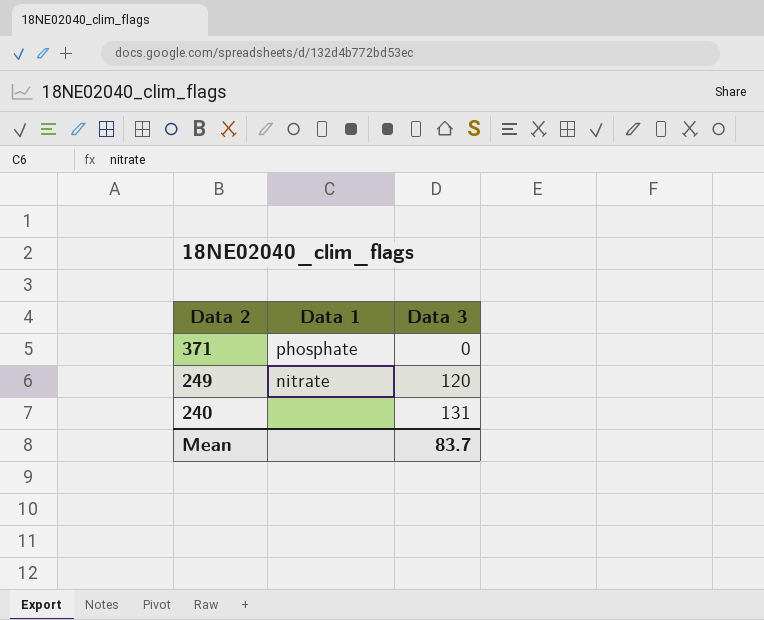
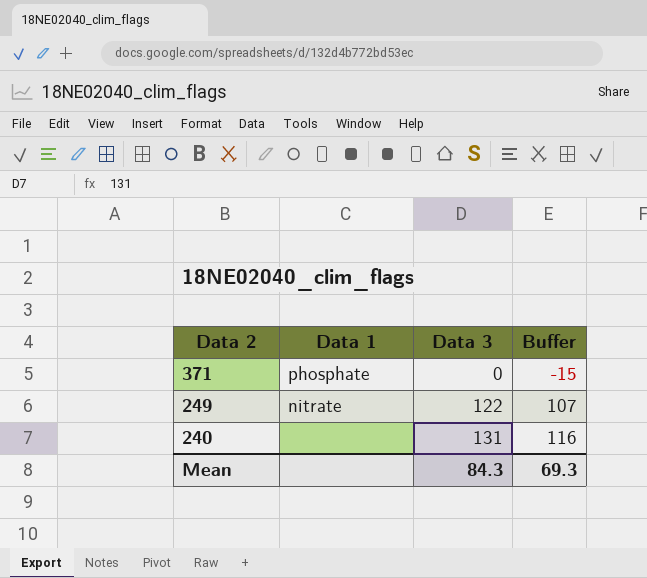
column Buffer | formula: none -> [Data 3] - 15
249 | Data 3: 120 -> 122
Mean | Data 3: 83.7 -> 84.3

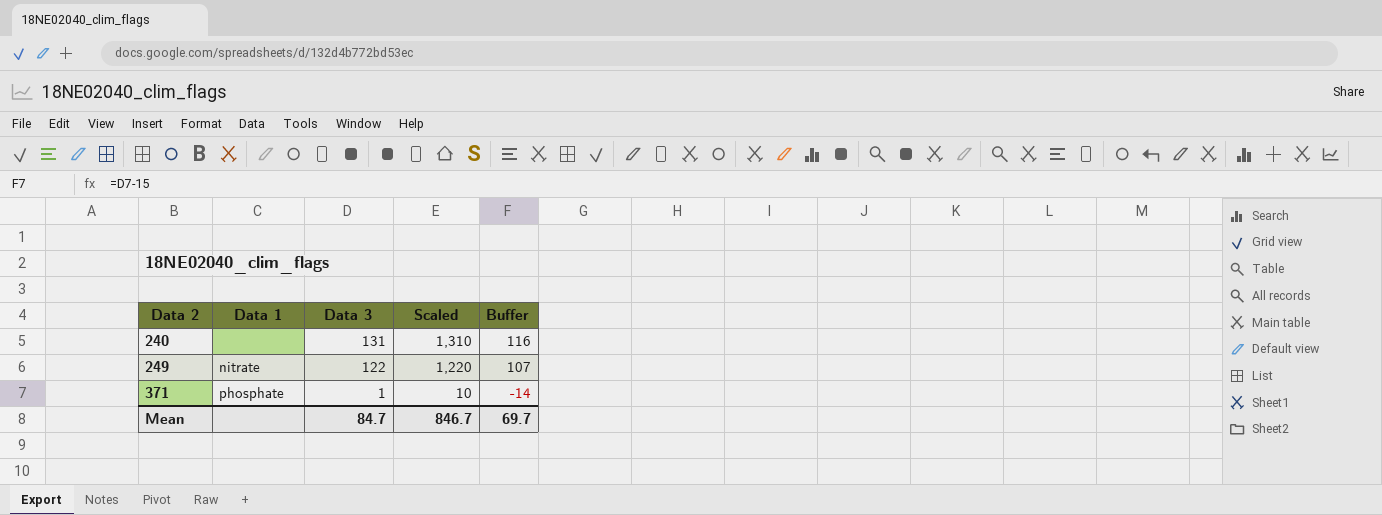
row order: Data 2 descending -> Data 2 ascending
column Scaled | formula: none -> [Data 3] * 10
371 | Data 3: 0 -> 1
371 | Buffer: -15 -> -14
Mean | Data 3: 84.3 -> 84.7
Mean | Buffer: 69.3 -> 69.7

